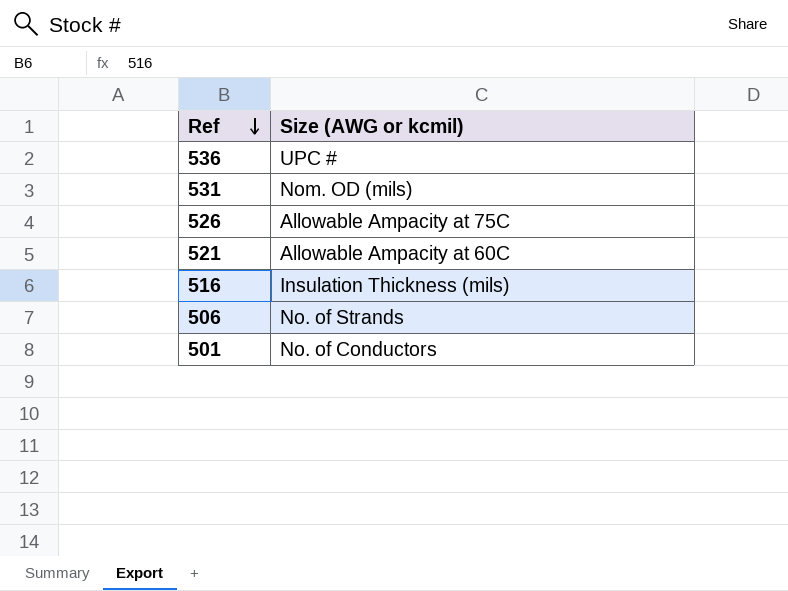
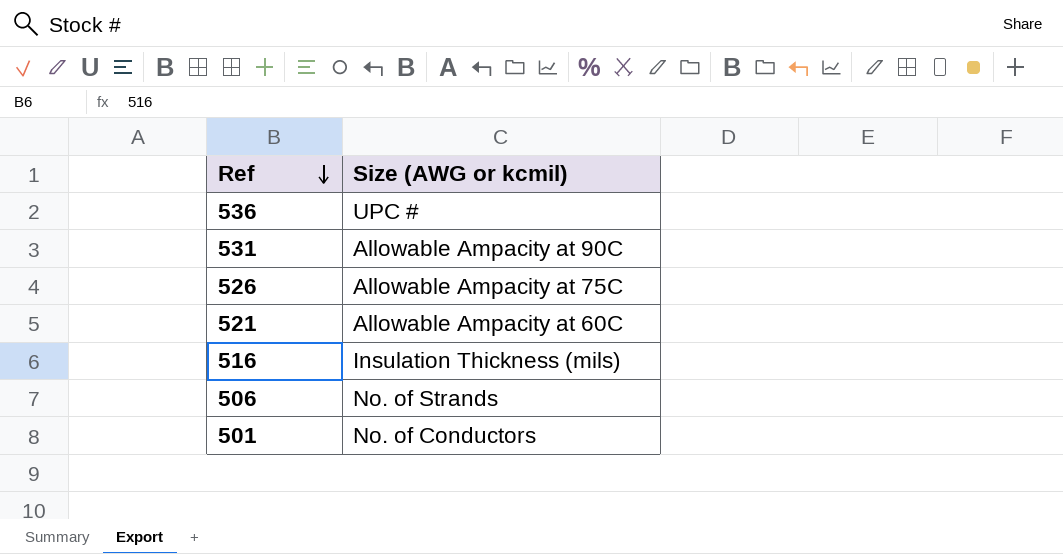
531 | Size (AWG or kcmil): Nom. OD (mils) -> Allowable Ampacity at 90C

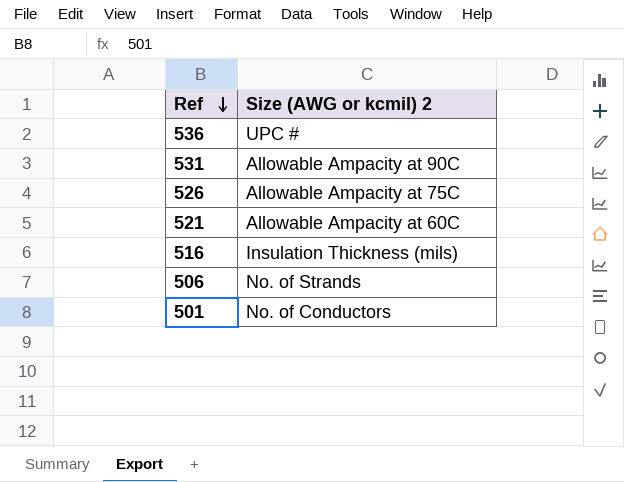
column name: Size (AWG or kcmil) -> Size (AWG or kcmil) 2

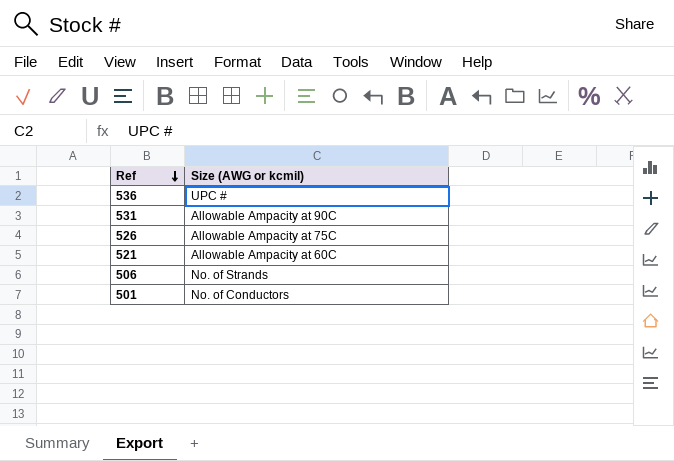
column name: Size (AWG or kcmil) 2 -> Size (AWG or kcmil)
row 516: Insulation Thickness (mils) -> none

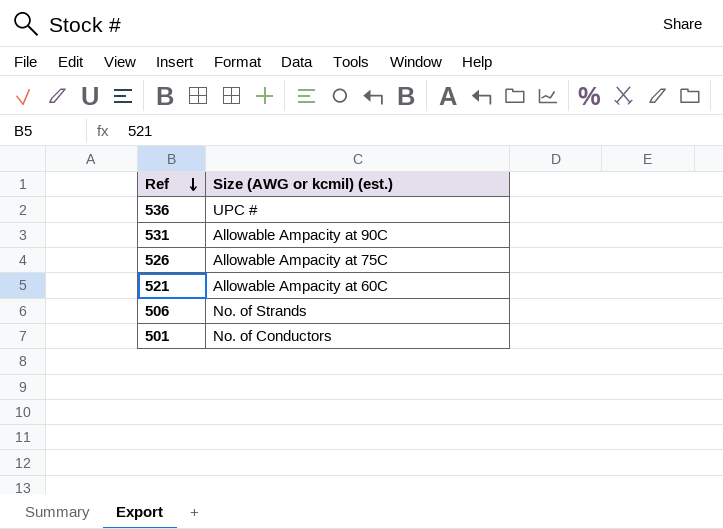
column name: Size (AWG or kcmil) -> Size (AWG or kcmil) (est.)

